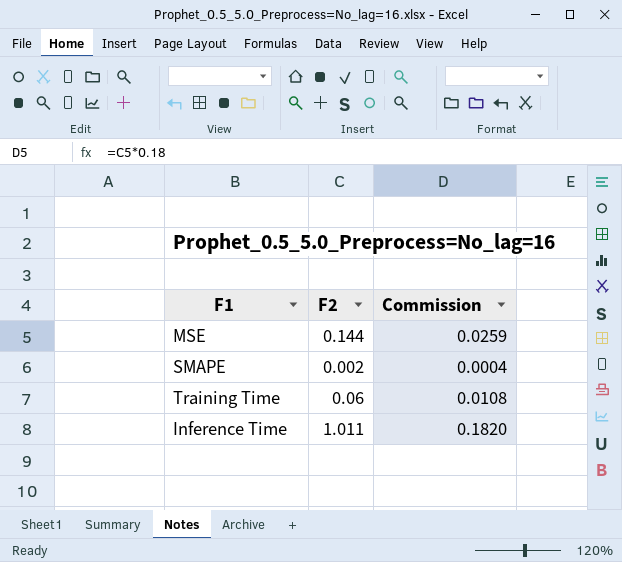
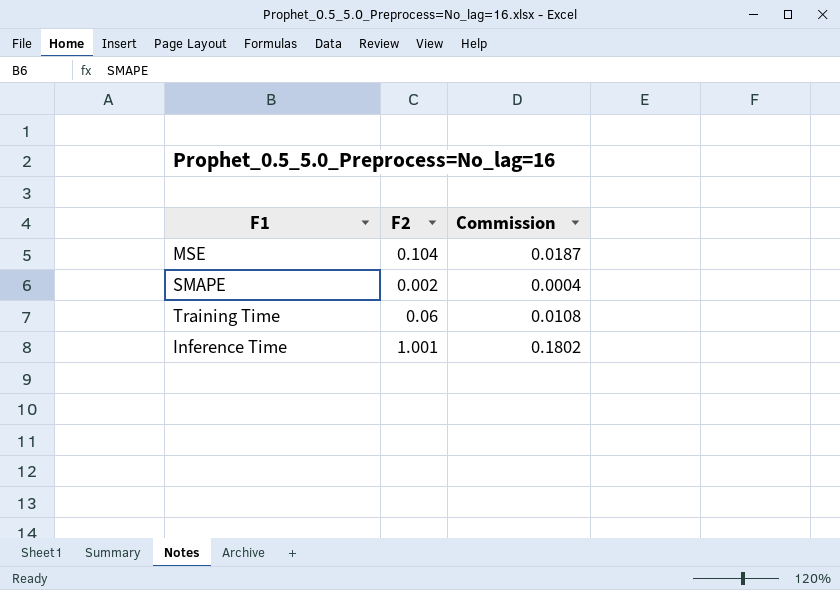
MSE | F2: 0.144 -> 0.104
MSE | Commission: 0.0259 -> 0.0187
Inference Time | F2: 1.011 -> 1.001
Inference Time | Commission: 0.1820 -> 0.1802

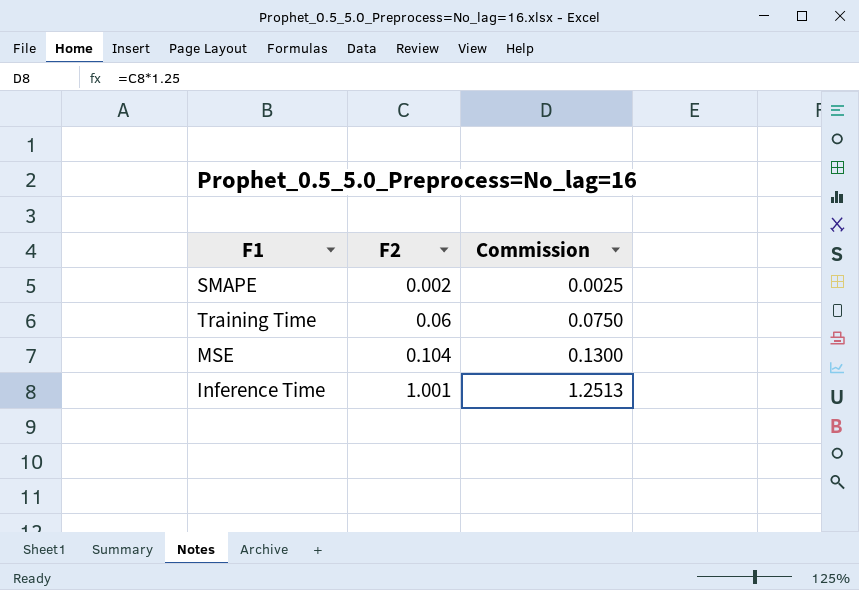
row order: none -> F2 ascending
column Commission | formula: [F2] * 0.18 -> [F2] * 1.25

